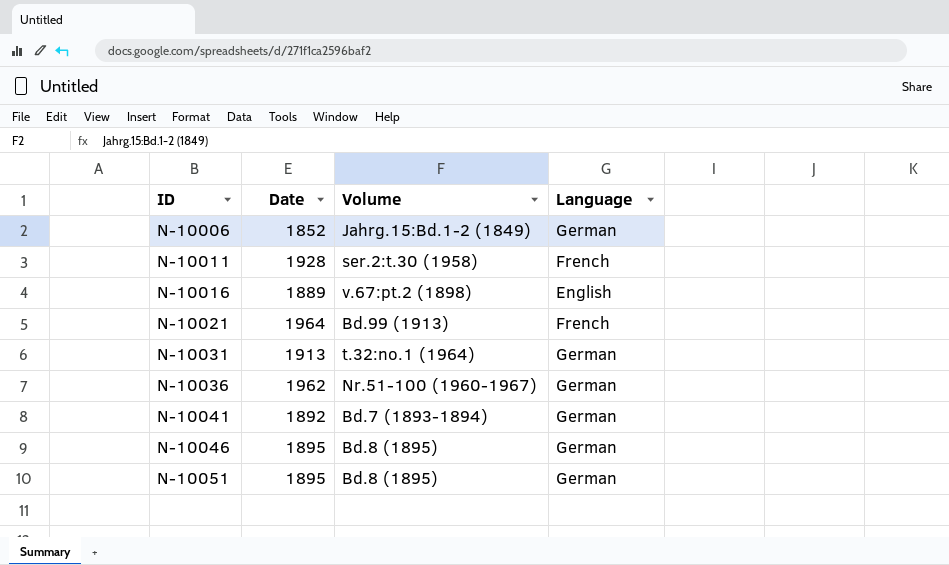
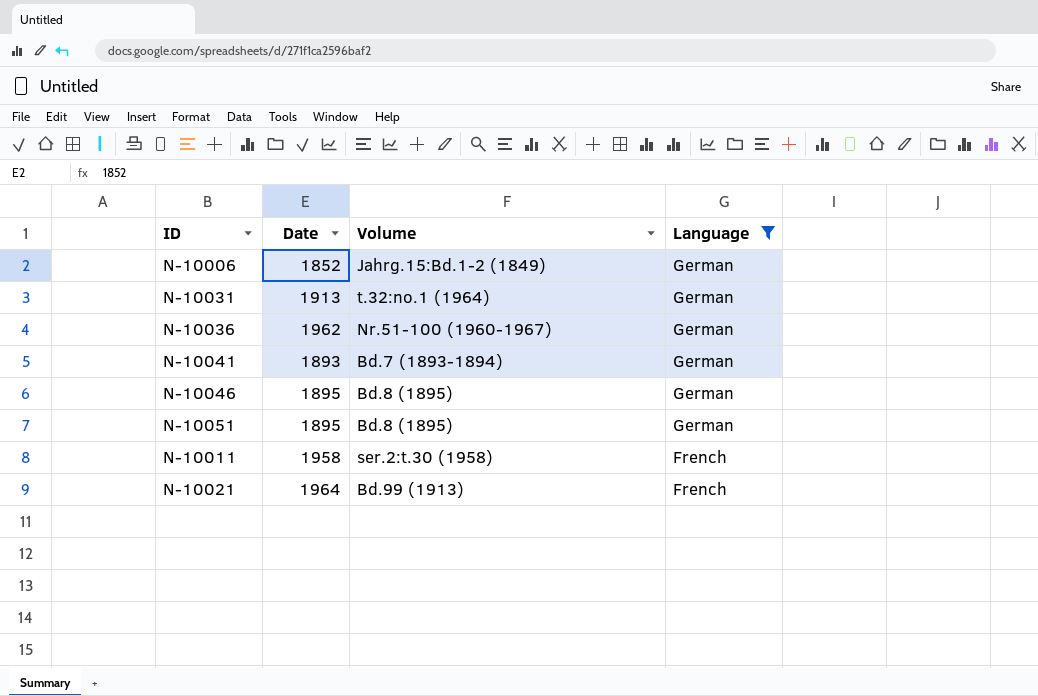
filter: none -> Language != English
row order: ID ascending -> Language descending
N-10041 | Date: 1892 -> 1893
N-10011 | Date: 1928 -> 1958

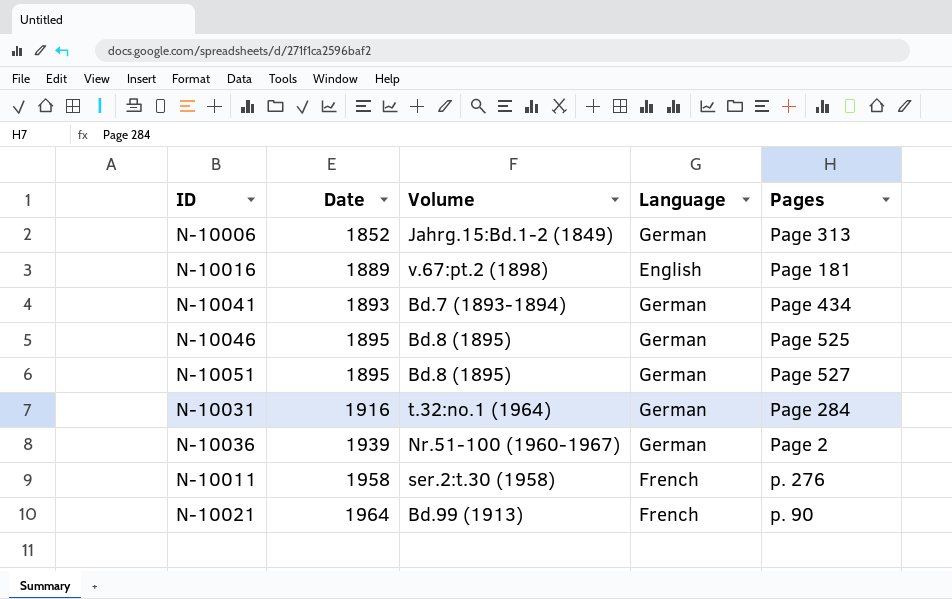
filter: Language != English -> none
row order: Language descending -> Date ascending
column Pages | position: none -> 5
N-10031 | Date: 1913 -> 1916
N-10036 | Date: 1962 -> 1939

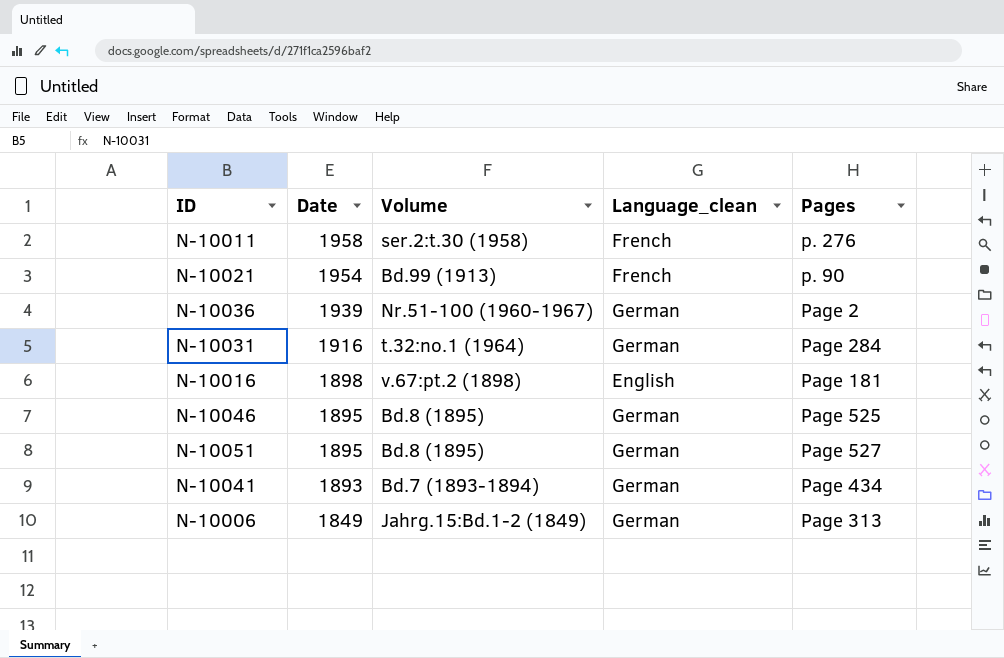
row order: Date ascending -> Date descending
column name: Language -> Language_clean
N-10021 | Date: 1964 -> 1954
N-10016 | Date: 1889 -> 1898
N-10006 | Date: 1852 -> 1849

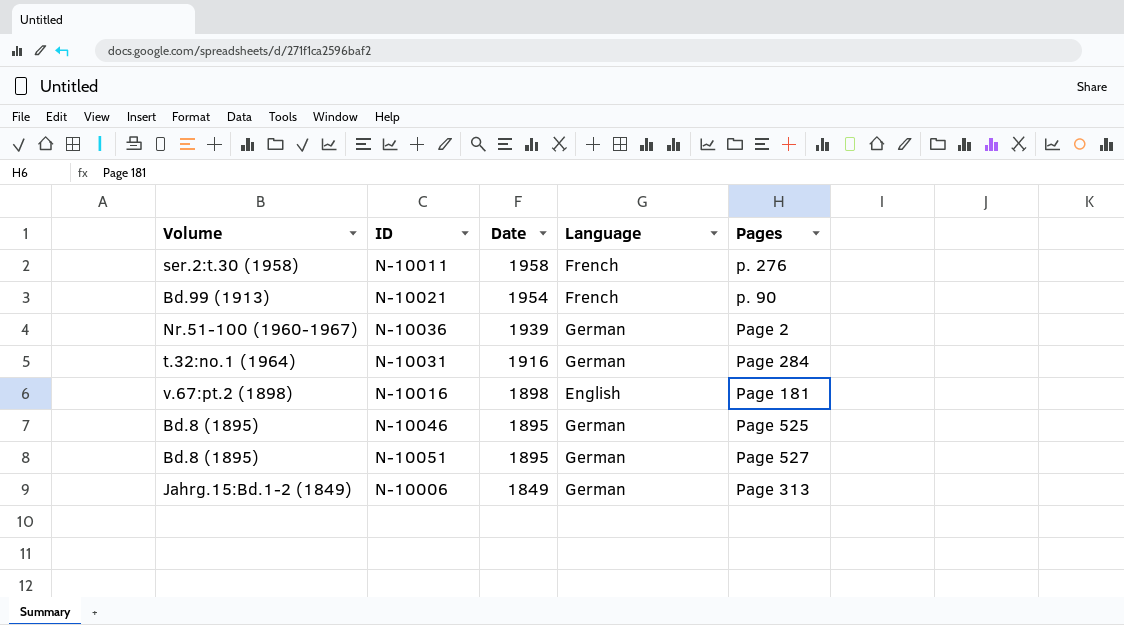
column Volume | position: 3 -> 1
column name: Language_clean -> Language
row N-10041: 1893 | Bd.7 (1893-1894) | German | Page 434 -> none

